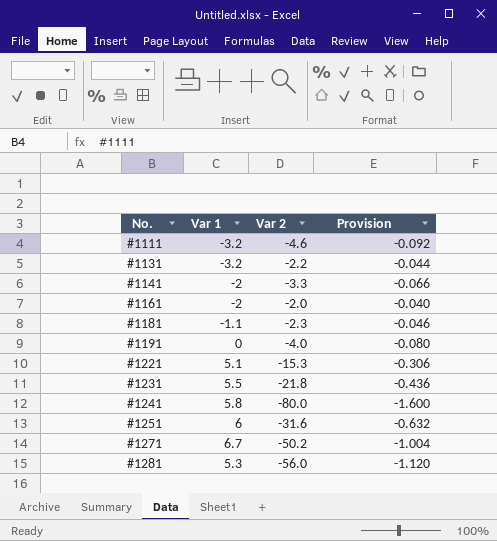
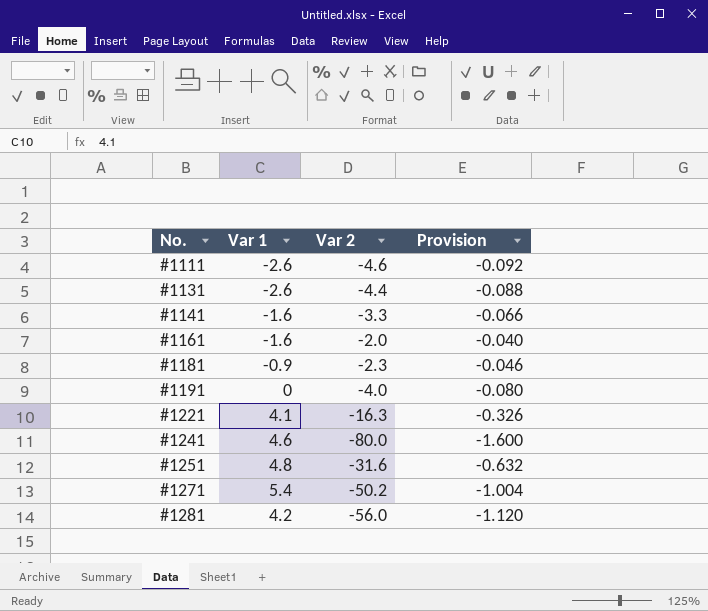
row #1231: 5.5 | -21.8 | -0.436 -> none
#1111 | Var 1: -3.2 -> -2.6
#1131 | Var 1: -3.2 -> -2.6
#1131 | Var 2: -2.2 -> -4.4
#1131 | Provision: -0.044 -> -0.088
#1141 | Var 1: -2 -> -1.6
#1161 | Var 1: -2 -> -1.6
#1181 | Var 1: -1.1 -> -0.9
#1221 | Var 1: 5.1 -> 4.1
#1221 | Var 2: -15.3 -> -16.3
#1221 | Provision: -0.306 -> -0.326
#1241 | Var 1: 5.8 -> 4.6
#1251 | Var 1: 6 -> 4.8
#1271 | Var 1: 6.7 -> 5.4
#1281 | Var 1: 5.3 -> 4.2

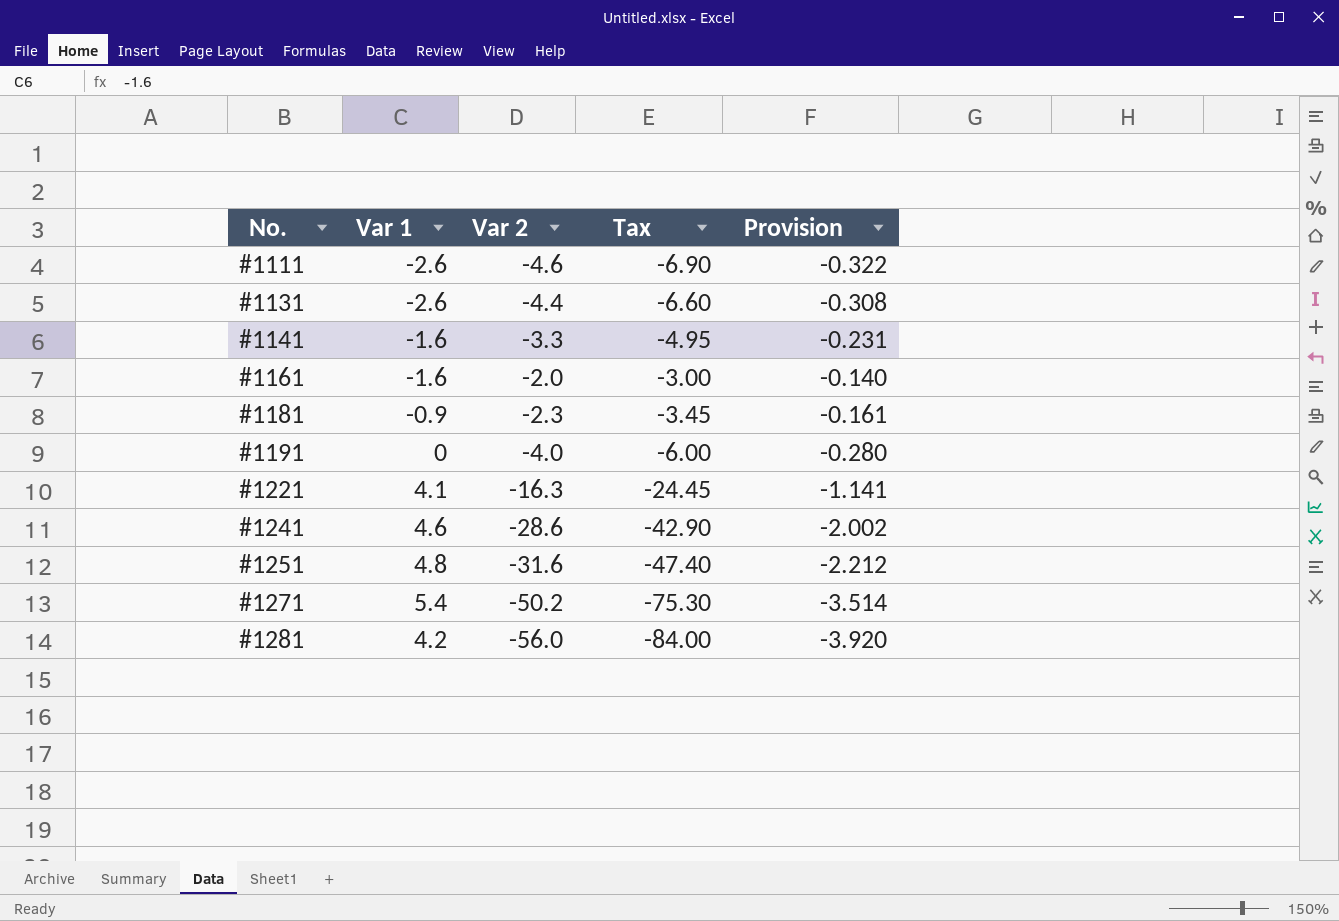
column Tax | formula: none -> [Var 2] * 1.5
column Provision | formula: [Var 2] * 0.02 -> [Var 2] * 0.07
#1241 | Var 2: -80.0 -> -28.6

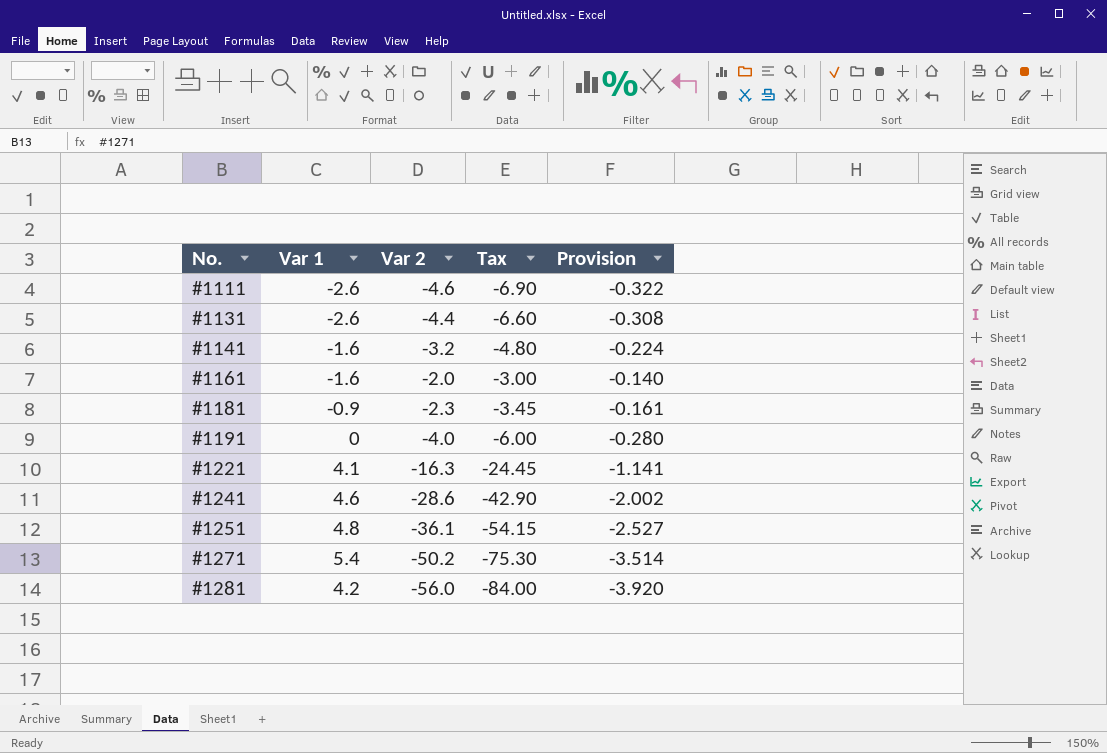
#1141 | Var 2: -3.3 -> -3.2
#1141 | Tax: -4.95 -> -4.80
#1141 | Provision: -0.231 -> -0.224
#1251 | Var 2: -31.6 -> -36.1
#1251 | Tax: -47.40 -> -54.15
#1251 | Provision: -2.212 -> -2.527

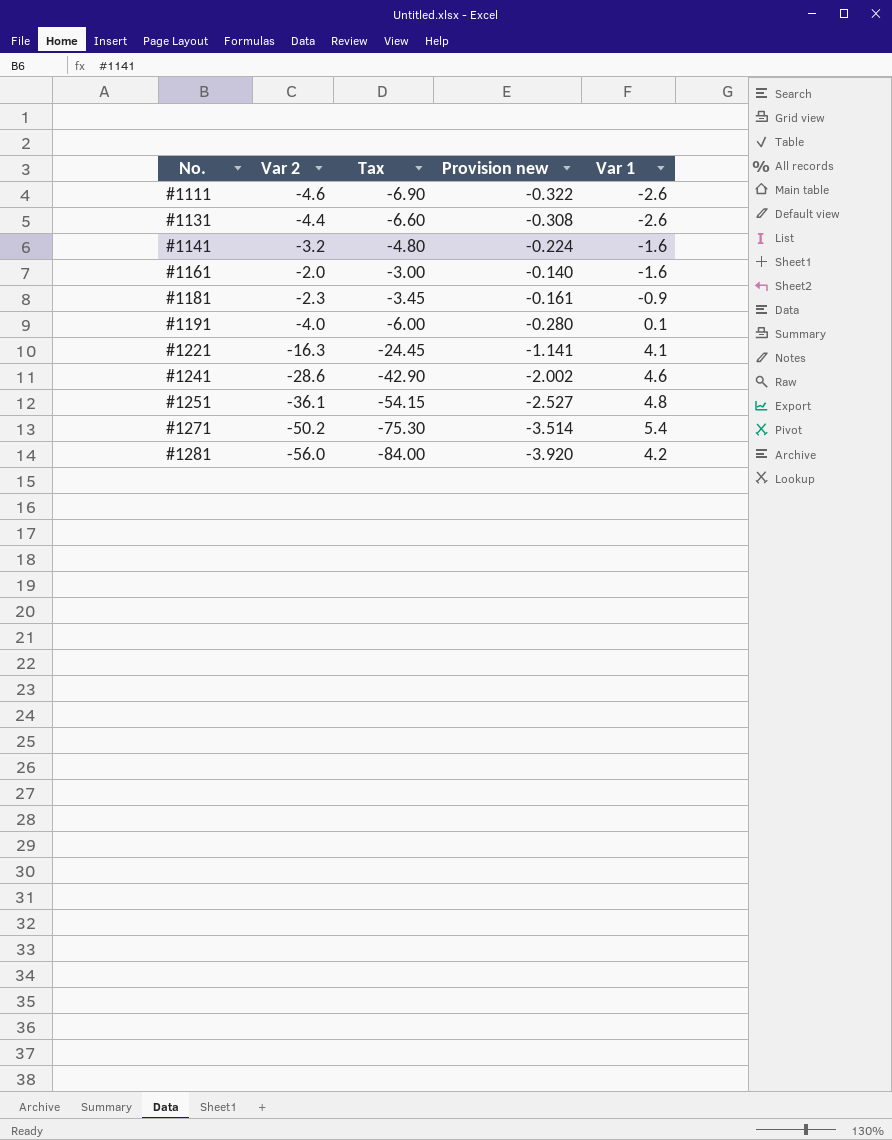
column name: Provision -> Provision new
column Var 1 | position: 2 -> 5
#1191 | Var 1: 0 -> 0.1

